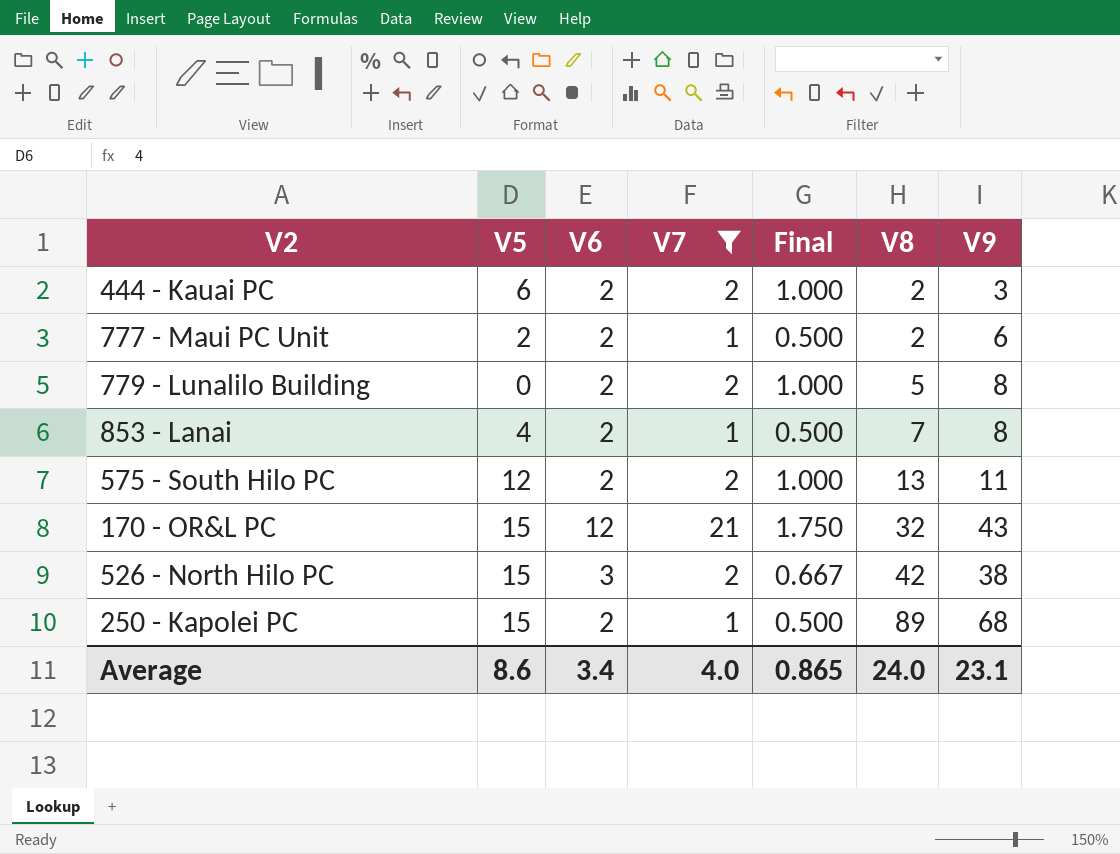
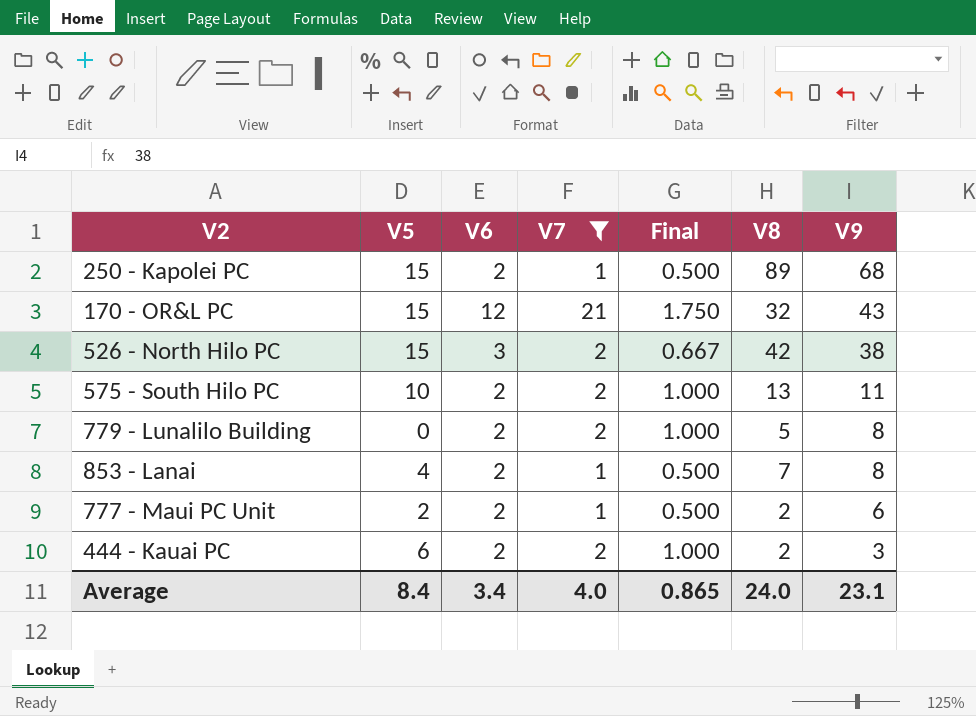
row order: V8 ascending -> V9 descending
575 - South Hilo PC | V5: 12 -> 10
Average | V5: 8.6 -> 8.4

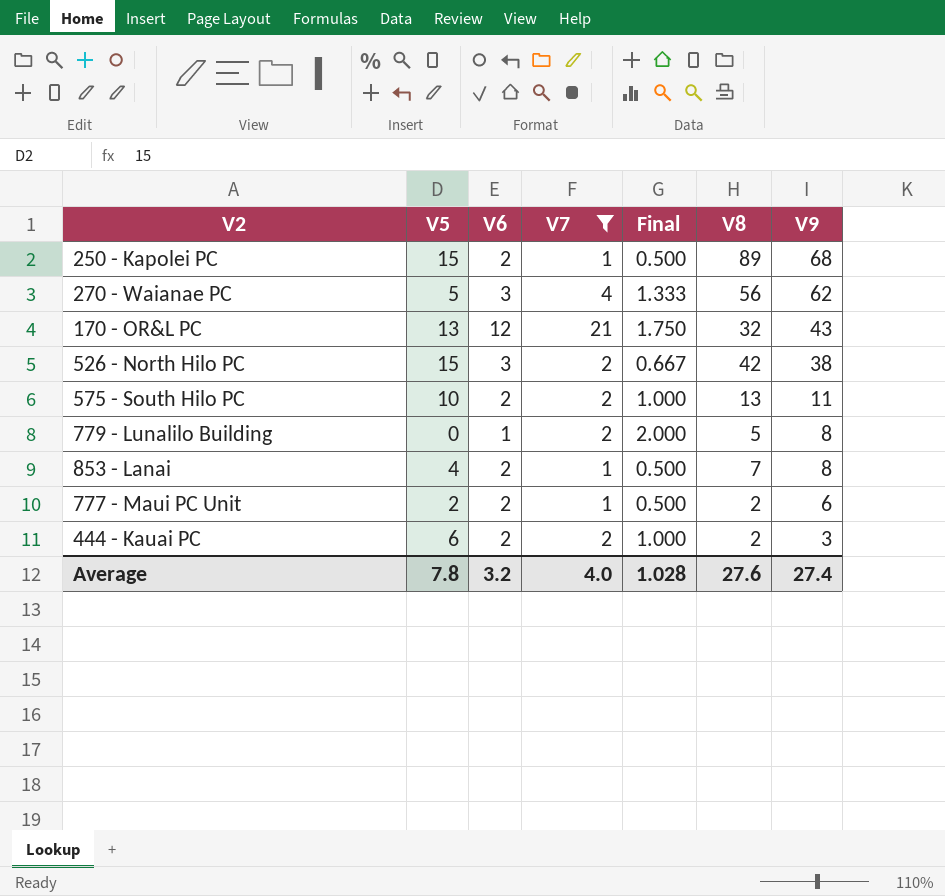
row 270 - Waianae PC: none -> 5 | 3 | 4 | 1.333 | 56 | 62
170 - OR&L PC | V5: 15 -> 13
779 - Lunalilo Building | V6: 2 -> 1
779 - Lunalilo Building | Final: 1.000 -> 2.000
Average | V5: 8.4 -> 7.8
Average | V6: 3.4 -> 3.2
Average | Final: 0.865 -> 1.028
Average | V8: 24.0 -> 27.6
Average | V9: 23.1 -> 27.4

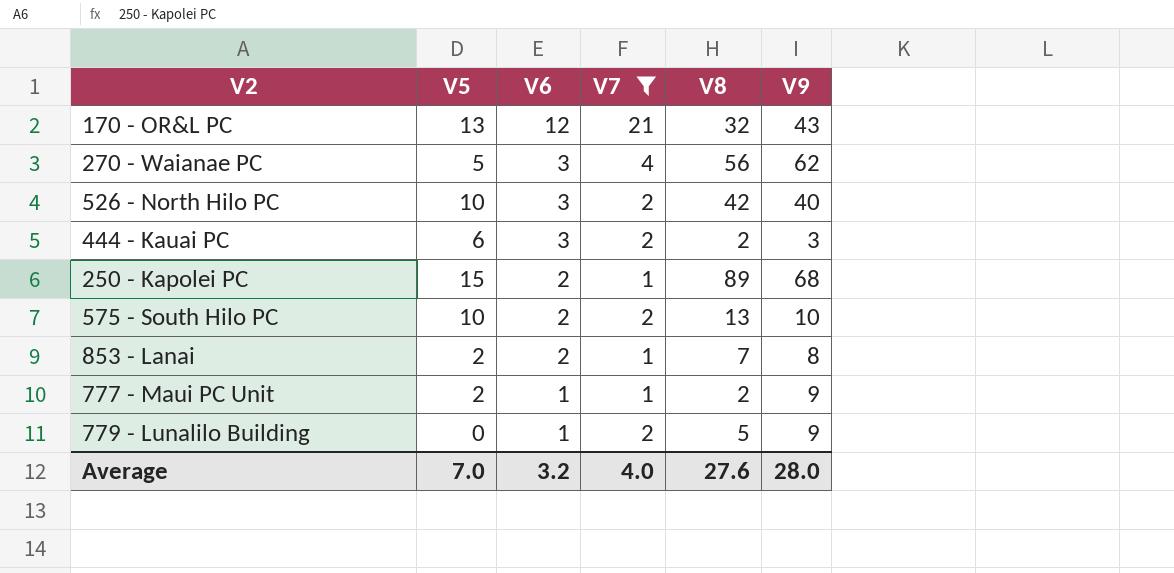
row order: V9 descending -> V6 descending
column Final | formula: [V7] / [V6] -> none
526 - North Hilo PC | V5: 15 -> 10
526 - North Hilo PC | V9: 38 -> 40
444 - Kauai PC | V6: 2 -> 3
575 - South Hilo PC | V9: 11 -> 10
853 - Lanai | V5: 4 -> 2
777 - Maui PC Unit | V6: 2 -> 1
777 - Maui PC Unit | V9: 6 -> 9
779 - Lunalilo Building | V9: 8 -> 9
Average | V5: 7.8 -> 7.0
Average | V9: 27.4 -> 28.0

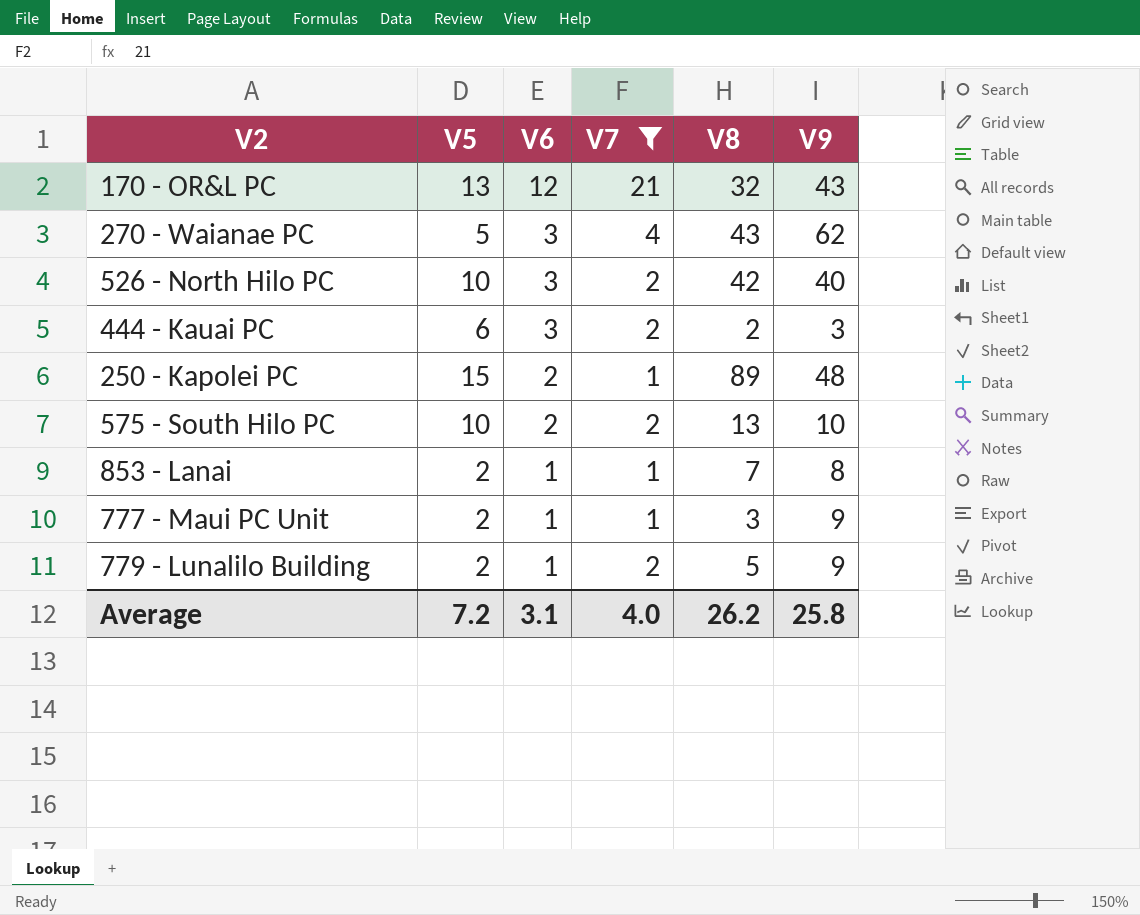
270 - Waianae PC | V8: 56 -> 43
250 - Kapolei PC | V9: 68 -> 48
853 - Lanai | V6: 2 -> 1
777 - Maui PC Unit | V8: 2 -> 3
779 - Lunalilo Building | V5: 0 -> 2
Average | V5: 7.0 -> 7.2
Average | V6: 3.2 -> 3.1
Average | V8: 27.6 -> 26.2
Average | V9: 28.0 -> 25.8

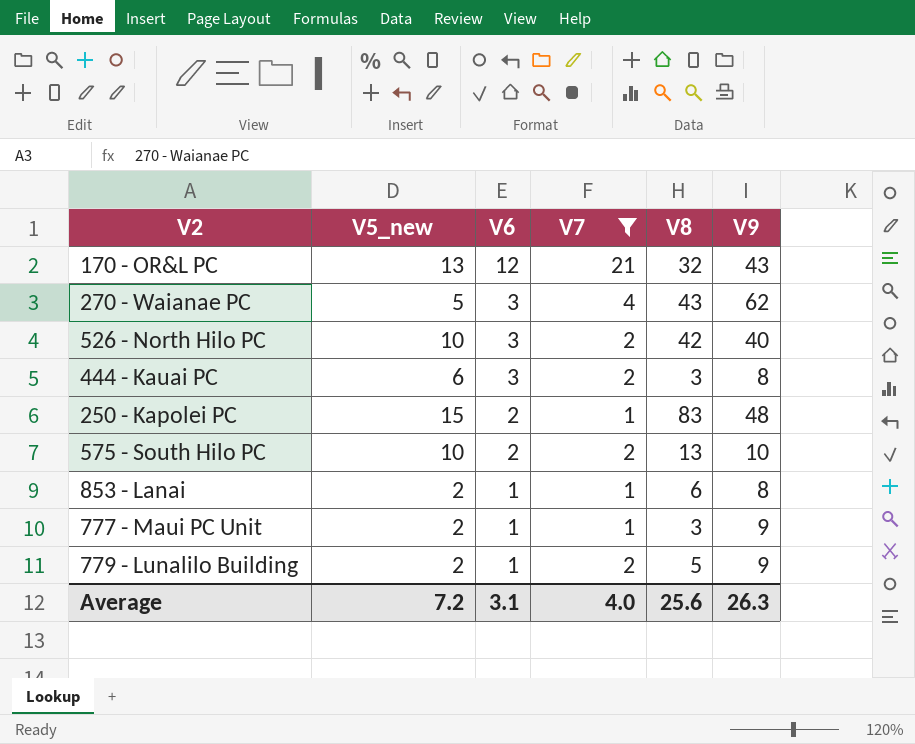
column name: V5 -> V5_new
444 - Kauai PC | V8: 2 -> 3
444 - Kauai PC | V9: 3 -> 8
250 - Kapolei PC | V8: 89 -> 83
853 - Lanai | V8: 7 -> 6
Average | V8: 26.2 -> 25.6
Average | V9: 25.8 -> 26.3

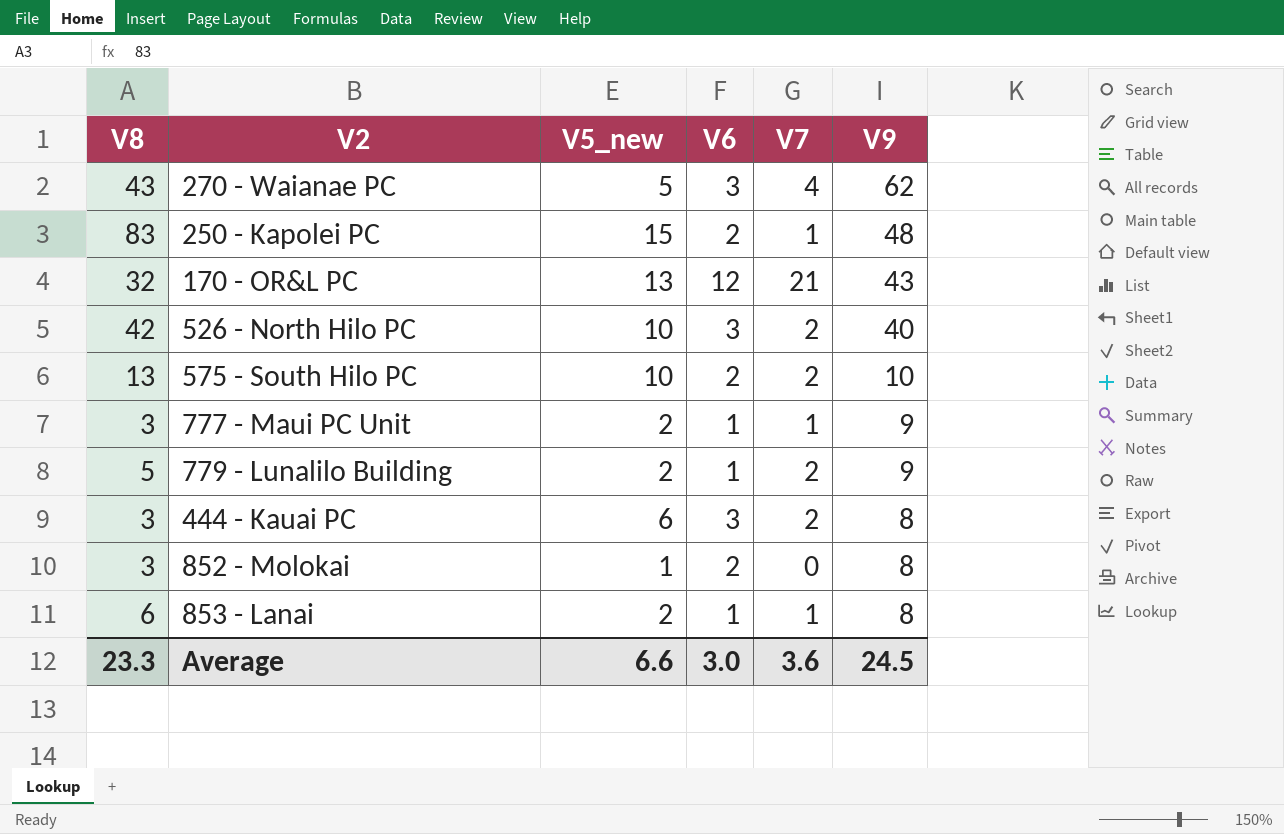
filter: V7 != 0 -> none
row order: V6 descending -> V9 descending
column V8 | position: 5 -> 1
Average | V8: 25.6 -> 23.3
Average | V5_new: 7.2 -> 6.6
Average | V6: 3.1 -> 3.0
Average | V7: 4.0 -> 3.6
Average | V9: 26.3 -> 24.5

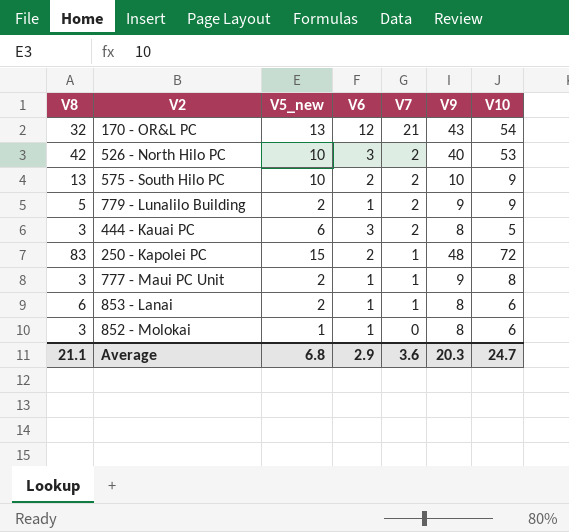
row order: V9 descending -> V7 descending
column V10 | position: none -> 7
row 270 - Waianae PC: 43 | 5 | 3 | 4 | 62 -> none
852 - Molokai | V6: 2 -> 1
Average | V8: 23.3 -> 21.1
Average | V5_new: 6.6 -> 6.8
Average | V6: 3.0 -> 2.9
Average | V9: 24.5 -> 20.3

